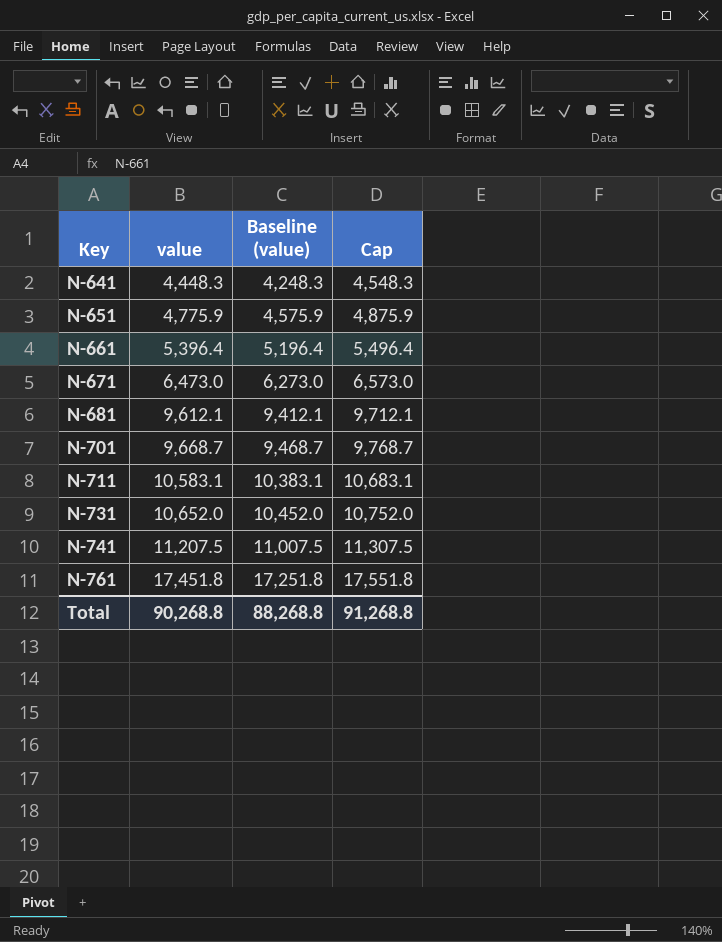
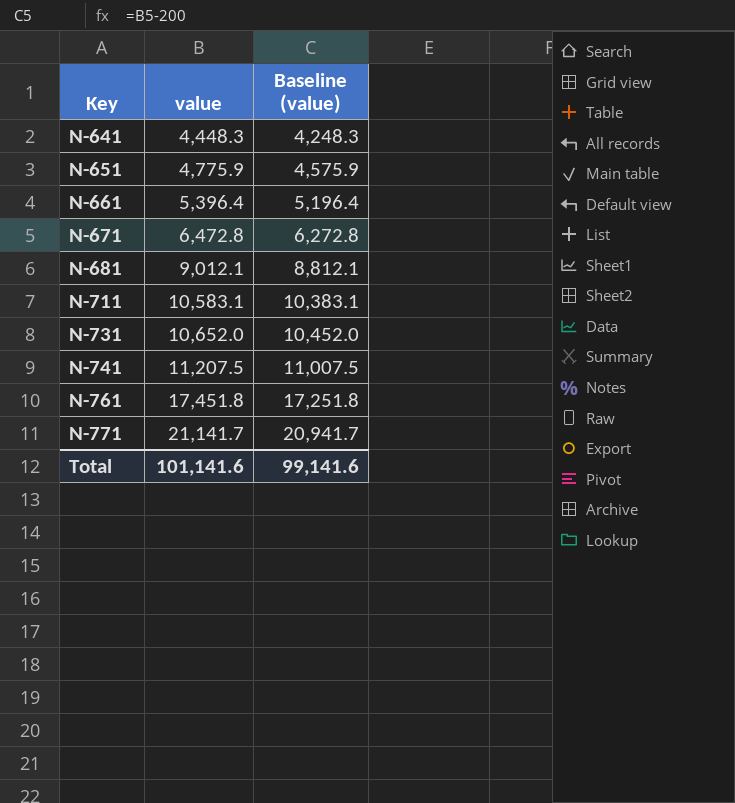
column Cap | formula: [value] + 100 -> none
row N-701: 9,668.7 | 9,468.7 | 9,768.7 -> none
N-671 | value: 6,473.0 -> 6,472.8
N-671 | Baseline (value): 6,273.0 -> 6,272.8
N-681 | value: 9,612.1 -> 9,012.1
N-681 | Baseline (value): 9,412.1 -> 8,812.1
row N-771: none -> 21,141.7 | 20,941.7
Total | value: 90,268.8 -> 101,141.6
Total | Baseline (value): 88,268.8 -> 99,141.6

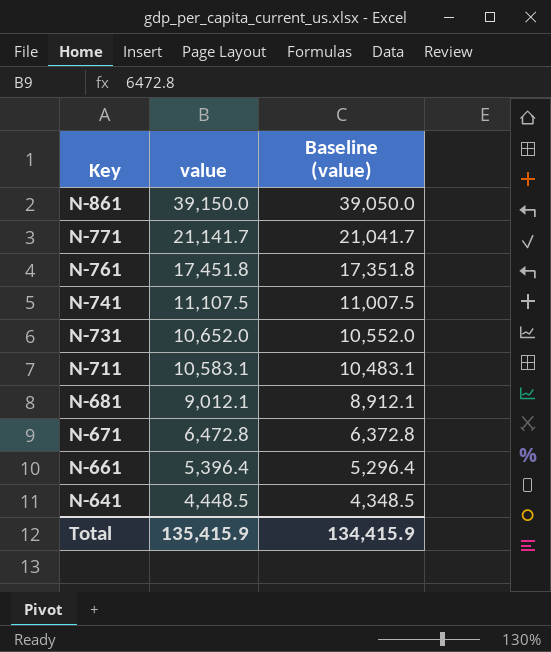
row order: Key ascending -> Key descending
column Baseline (value) | formula: [value] - 200 -> [value] - 100
row N-651: 4,775.9 | 4,575.9 -> none
row N-861: none -> 39,150.0 | 39,050.0
N-741 | value: 11,207.5 -> 11,107.5
N-641 | value: 4,448.3 -> 4,448.5
Total | value: 101,141.6 -> 135,415.9
Total | Baseline (value): 99,141.6 -> 134,415.9

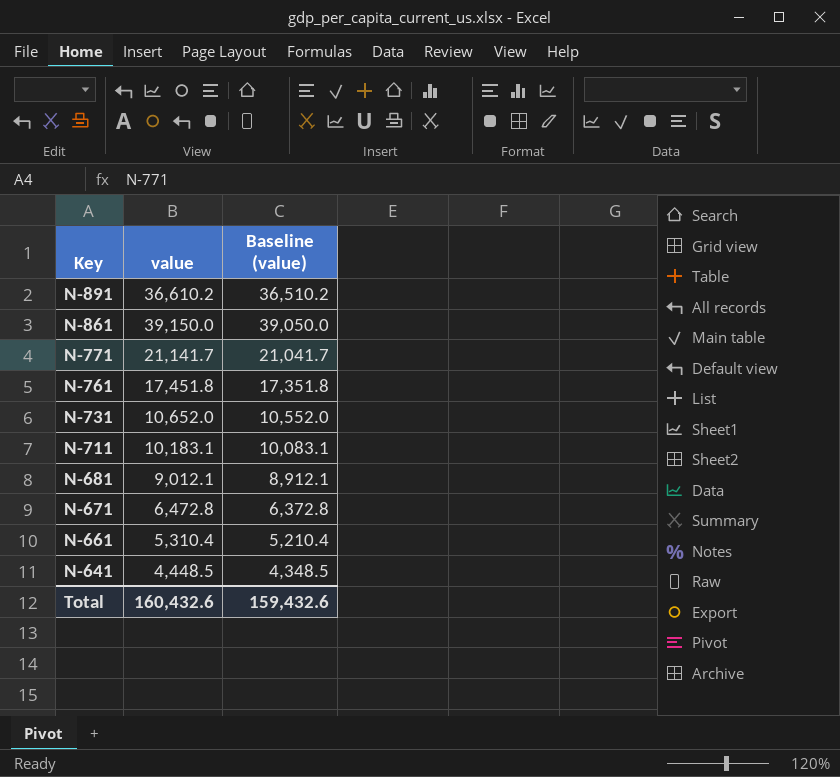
row N-741: 11,107.5 | 11,007.5 -> none
row N-891: none -> 36,610.2 | 36,510.2
N-711 | value: 10,583.1 -> 10,183.1
N-711 | Baseline (value): 10,483.1 -> 10,083.1
N-661 | value: 5,396.4 -> 5,310.4
N-661 | Baseline (value): 5,296.4 -> 5,210.4
Total | value: 135,415.9 -> 160,432.6
Total | Baseline (value): 134,415.9 -> 159,432.6

